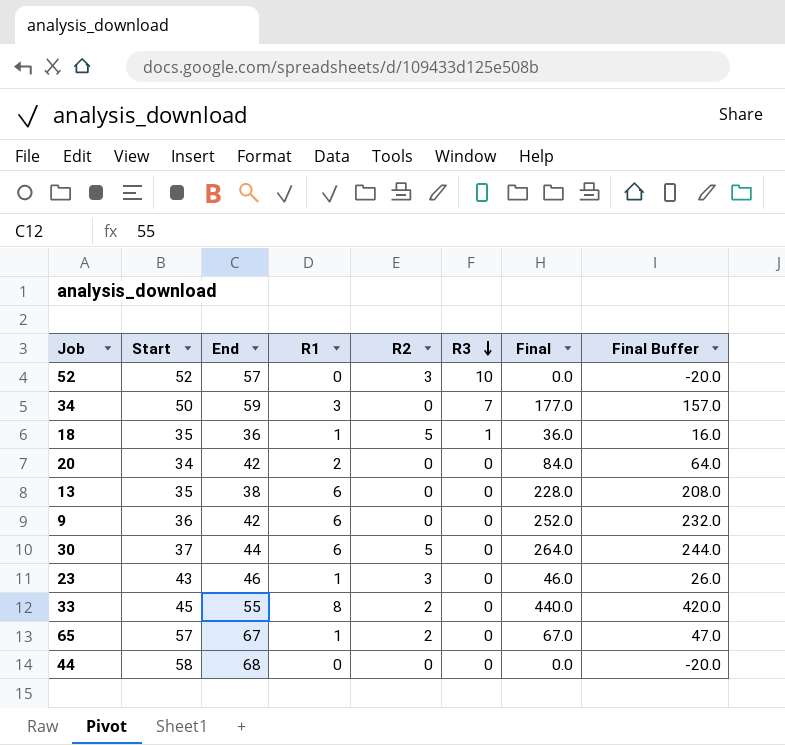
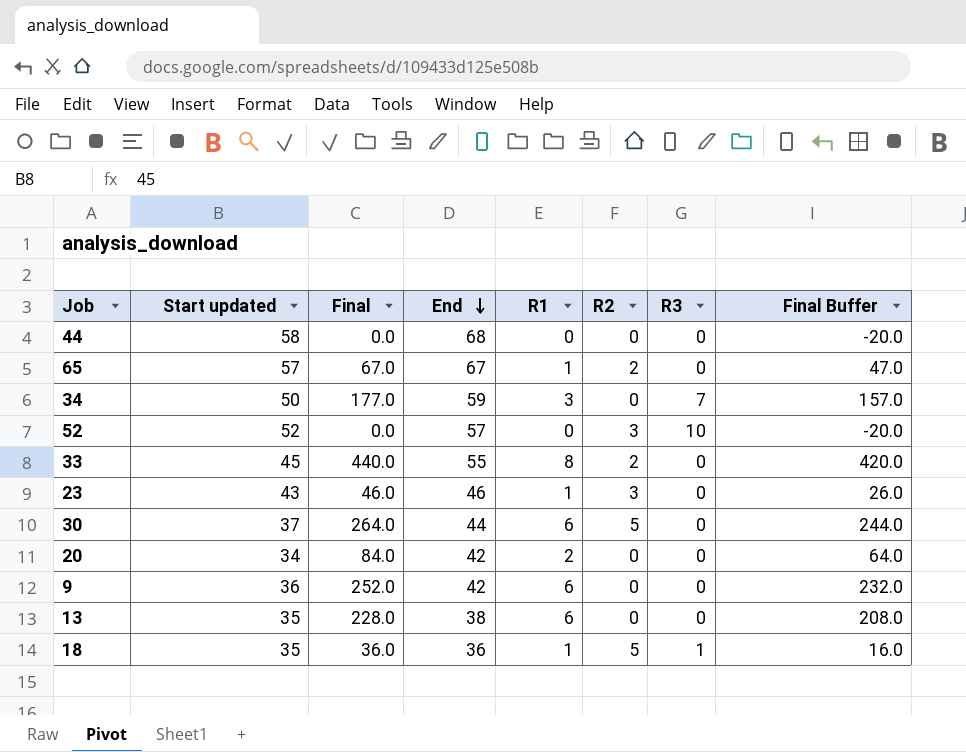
row order: R3 descending -> End descending
column name: Start -> Start updated
column Final | position: 7 -> 3

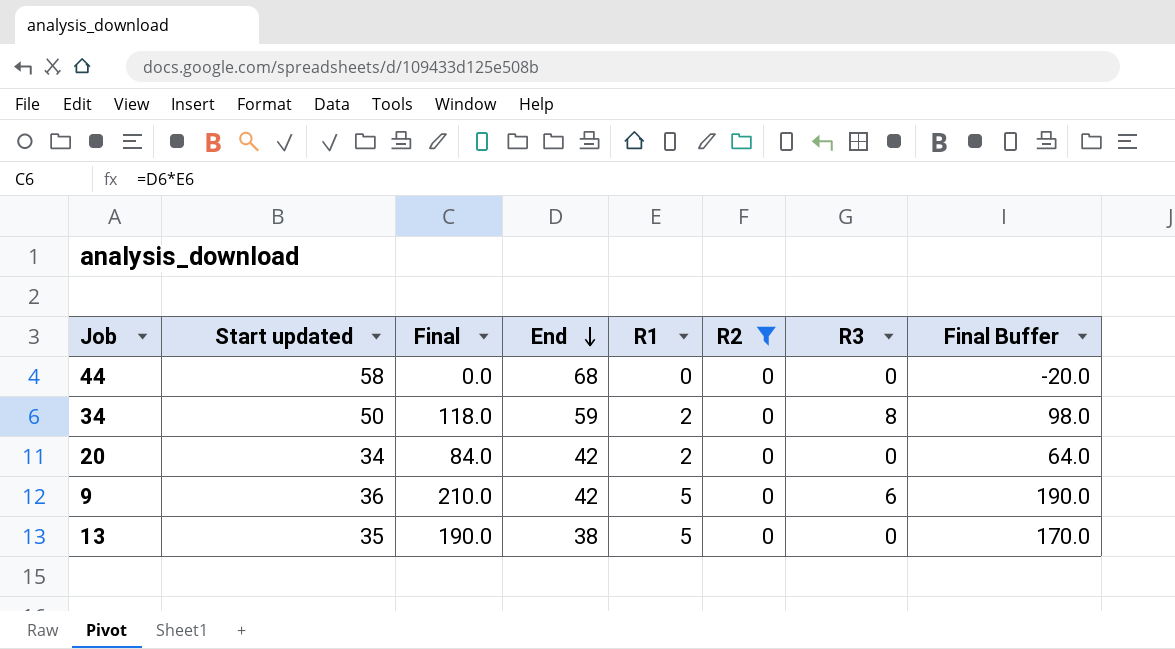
filter: none -> R2 = 0
34 | Final: 177.0 -> 118.0
34 | R1: 3 -> 2
34 | R3: 7 -> 8
34 | Final Buffer: 157.0 -> 98.0
9 | Final: 252.0 -> 210.0
9 | R1: 6 -> 5
9 | R3: 0 -> 6
9 | Final Buffer: 232.0 -> 190.0
13 | Final: 228.0 -> 190.0
13 | R1: 6 -> 5
13 | Final Buffer: 208.0 -> 170.0

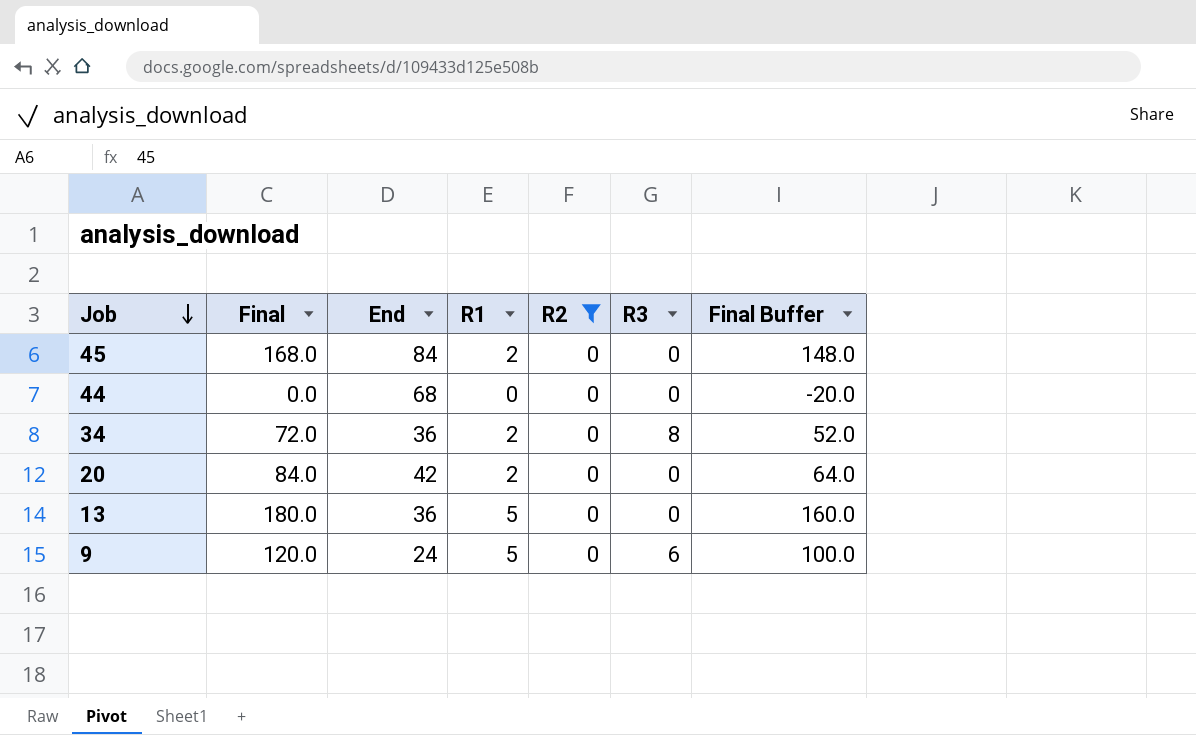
row order: End descending -> Job descending
column Start updated | position: 2 -> none
row 45: none -> 168.0 | 84 | 2 | 0 | 0 | 148.0
34 | Final: 118.0 -> 72.0
34 | End: 59 -> 36
34 | Final Buffer: 98.0 -> 52.0
13 | Final: 190.0 -> 180.0
13 | End: 38 -> 36
13 | Final Buffer: 170.0 -> 160.0
9 | Final: 210.0 -> 120.0
9 | End: 42 -> 24
9 | Final Buffer: 190.0 -> 100.0

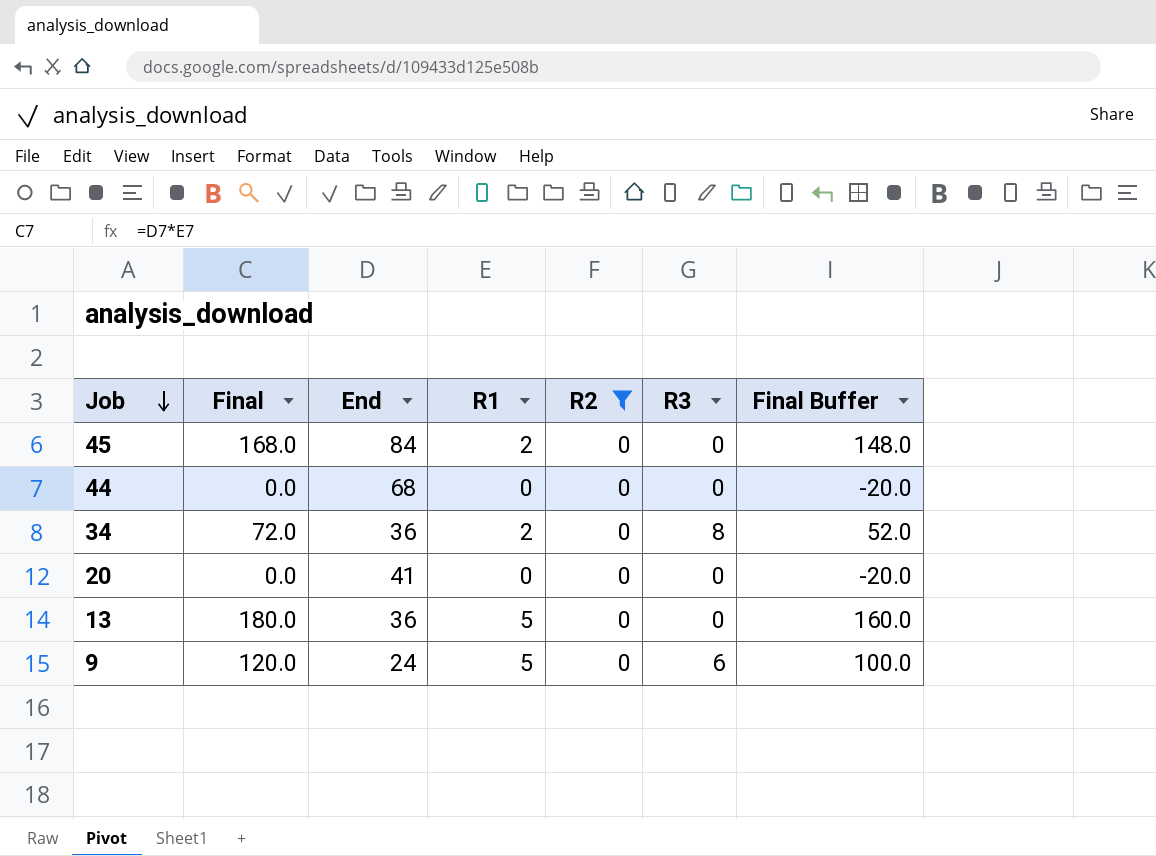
20 | Final: 84.0 -> 0.0
20 | End: 42 -> 41
20 | R1: 2 -> 0
20 | Final Buffer: 64.0 -> -20.0

